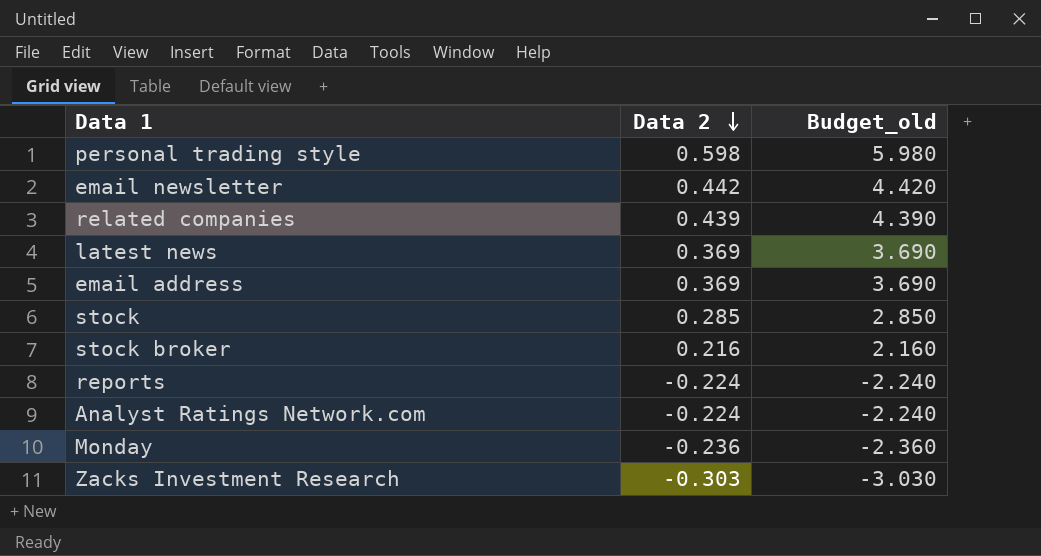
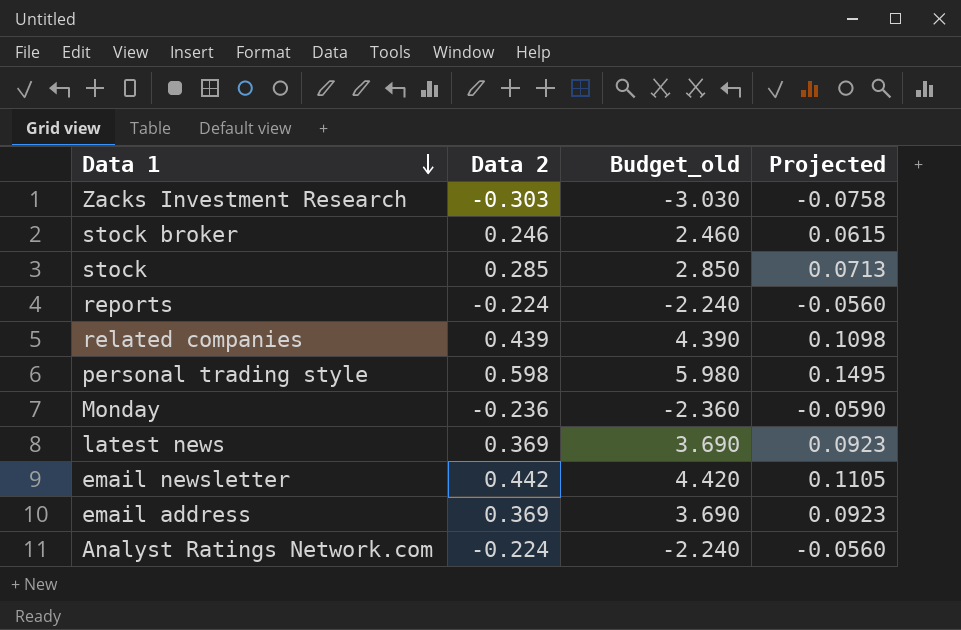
row order: Data 2 descending -> Data 1 descending
column Projected | formula: none -> [Data 2] * 0.25
stock broker | Data 2: 0.216 -> 0.246
stock broker | Budget_old: 2.160 -> 2.460

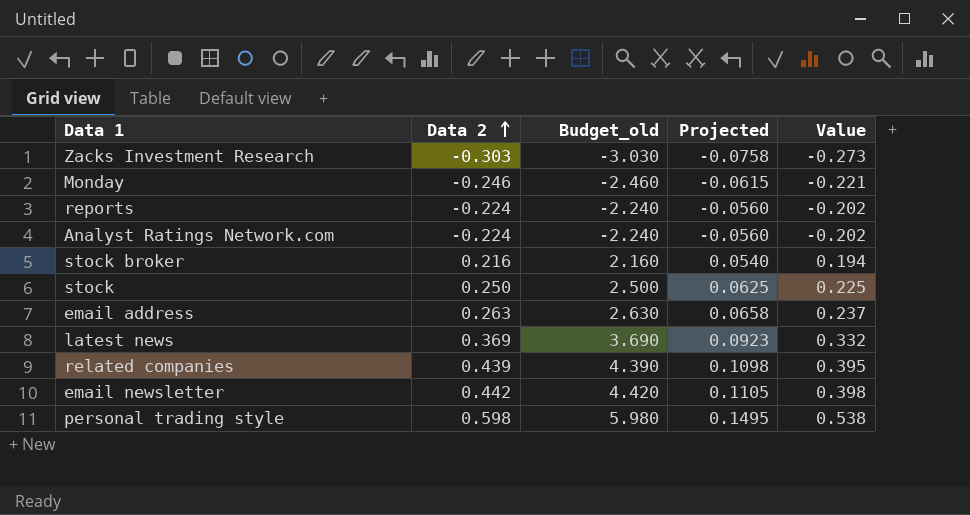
row order: Data 1 descending -> Data 2 ascending
column Value | formula: none -> [Data 2] * 0.9
Monday | Data 2: -0.236 -> -0.246
Monday | Budget_old: -2.360 -> -2.460
Monday | Projected: -0.0590 -> -0.0615
stock broker | Data 2: 0.246 -> 0.216
stock broker | Budget_old: 2.460 -> 2.160
stock broker | Projected: 0.0615 -> 0.0540
stock | Data 2: 0.285 -> 0.250
stock | Budget_old: 2.850 -> 2.500
stock | Projected: 0.0713 -> 0.0625
email address | Data 2: 0.369 -> 0.263
email address | Budget_old: 3.690 -> 2.630
email address | Projected: 0.0923 -> 0.0658

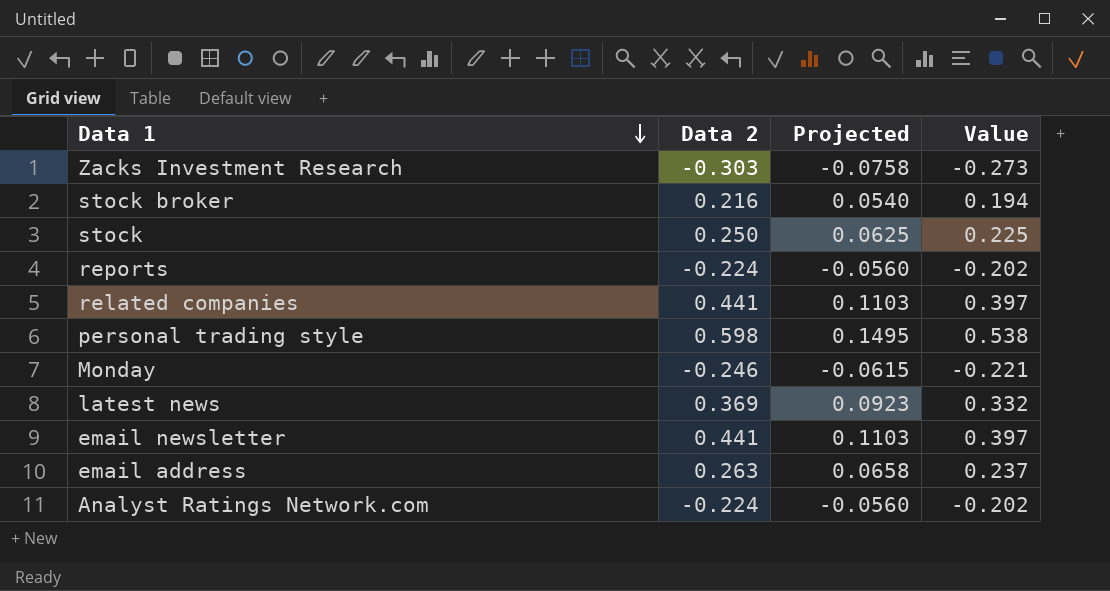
row order: Data 2 ascending -> Data 1 descending
column Budget_old | formula: [Data 2] * 10 -> none
related companies | Data 2: 0.439 -> 0.441
related companies | Projected: 0.1098 -> 0.1103
related companies | Value: 0.395 -> 0.397
email newsletter | Data 2: 0.442 -> 0.441
email newsletter | Projected: 0.1105 -> 0.1103
email newsletter | Value: 0.398 -> 0.397

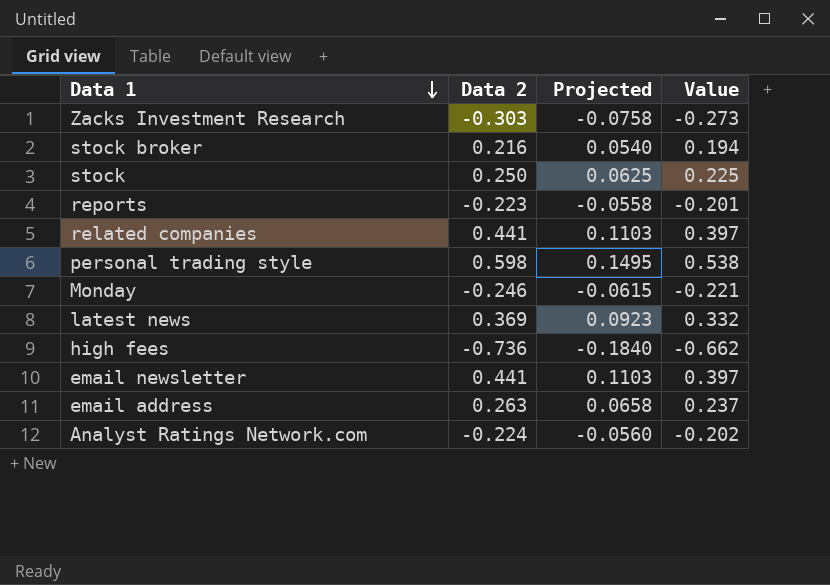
reports | Data 2: -0.224 -> -0.223
reports | Projected: -0.0560 -> -0.0558
reports | Value: -0.202 -> -0.201
row high fees: none -> -0.736 | -0.1840 | -0.662

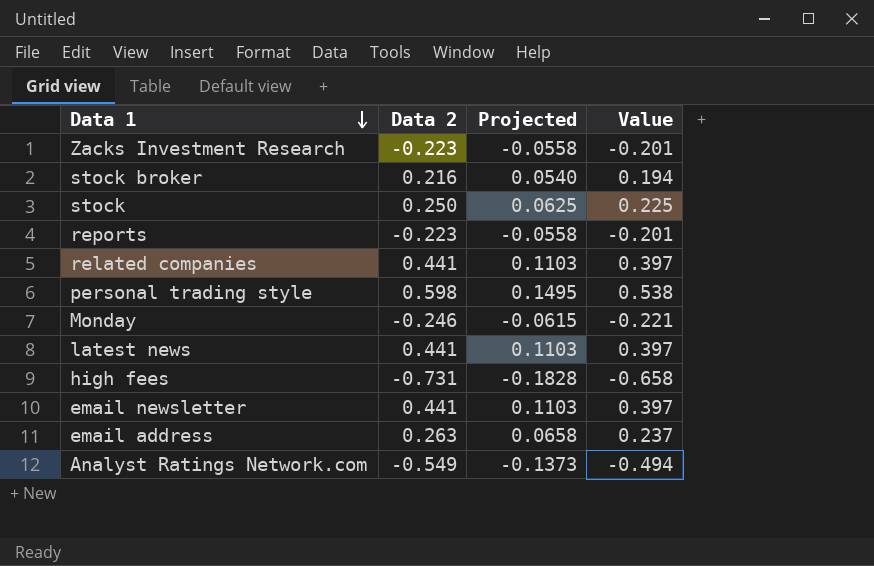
Zacks Investment Research | Data 2: -0.303 -> -0.223
Zacks Investment Research | Projected: -0.0758 -> -0.0558
Zacks Investment Research | Value: -0.273 -> -0.201
latest news | Data 2: 0.369 -> 0.441
latest news | Projected: 0.0923 -> 0.1103
latest news | Value: 0.332 -> 0.397
high fees | Data 2: -0.736 -> -0.731
high fees | Projected: -0.1840 -> -0.1828
high fees | Value: -0.662 -> -0.658
Analyst Ratings Network.com | Data 2: -0.224 -> -0.549
Analyst Ratings Network.com | Projected: -0.0560 -> -0.1373
Analyst Ratings Network.com | Value: -0.202 -> -0.494

